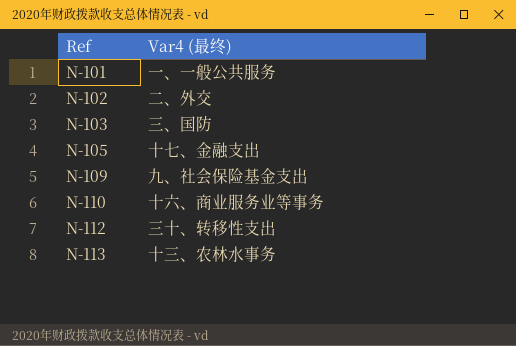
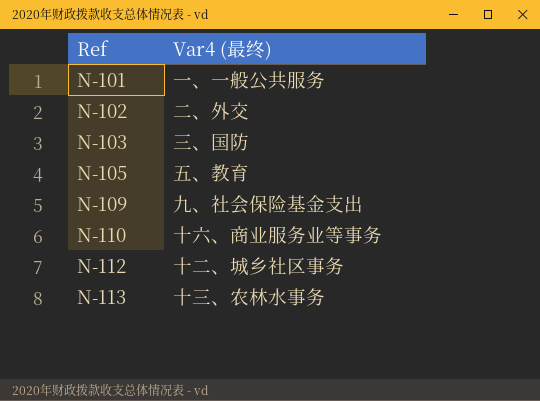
N-105 | Var4 (最终): 十七、金融支出 -> 五、教育
N-112 | Var4 (最终): 三十、转移性支出 -> 十二、城乡社区事务

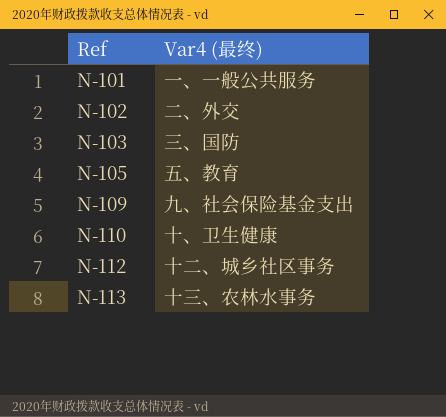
N-110 | Var4 (最终): 十六、商业服务业等事务 -> 十、卫生健康

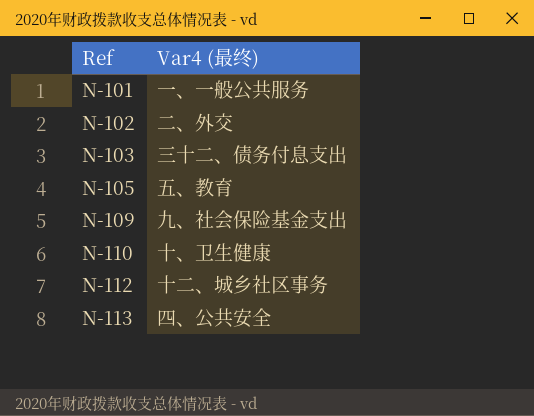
N-103 | Var4 (最终): 三、国防 -> 三十二、债务付息支出
N-113 | Var4 (最终): 十三、农林水事务 -> 四、公共安全

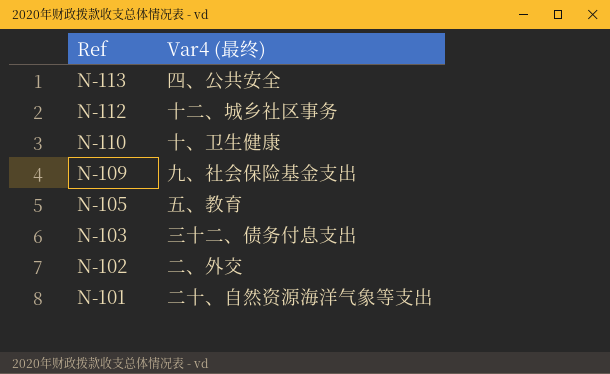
row order: Ref ascending -> Ref descending
N-101 | Var4 (最终): 一、一般公共服务 -> 二十、自然资源海洋气象等支出

